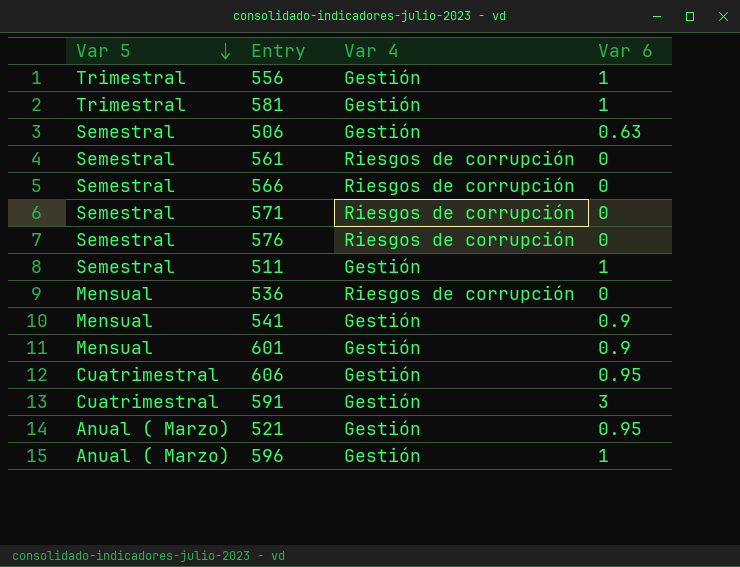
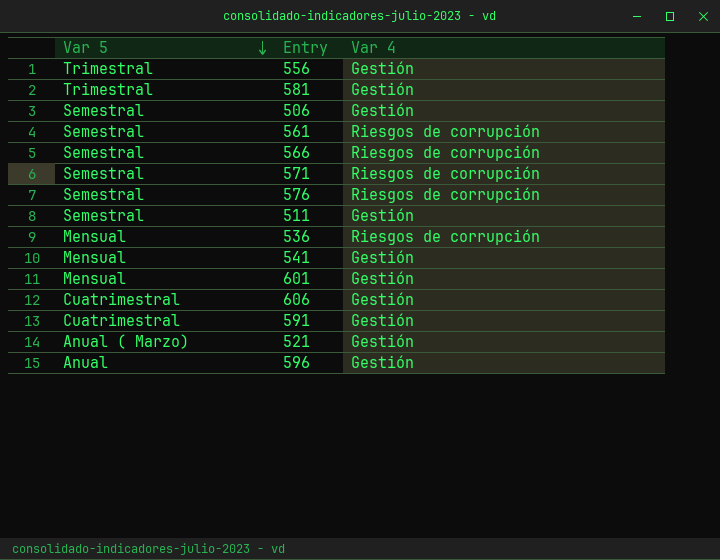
column Var 6 | position: 4 -> none
596 | Var 5: Anual ( Marzo) -> Anual

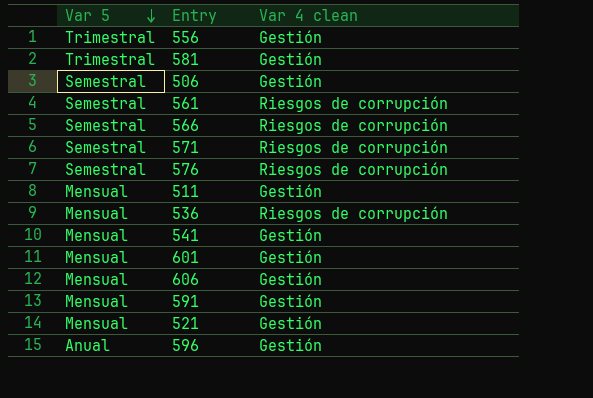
column name: Var 4 -> Var 4 clean
511 | Var 5: Semestral -> Mensual
606 | Var 5: Cuatrimestral -> Mensual
591 | Var 5: Cuatrimestral -> Mensual
521 | Var 5: Anual ( Marzo) -> Mensual

